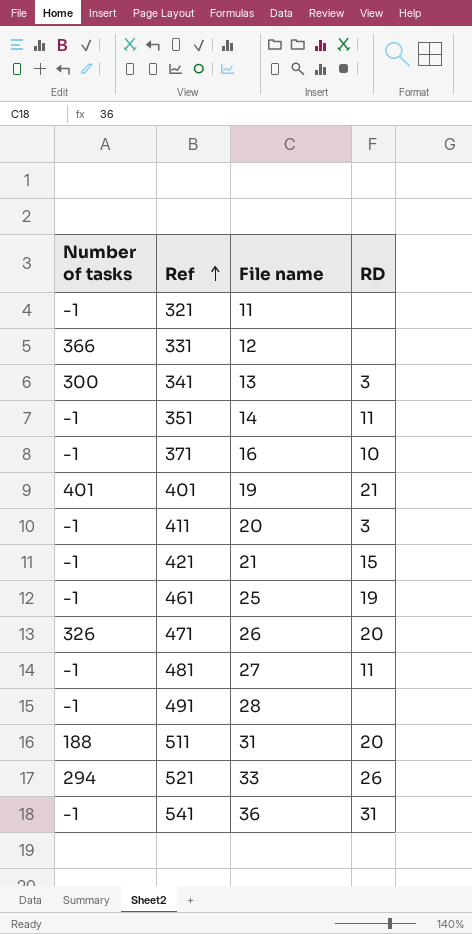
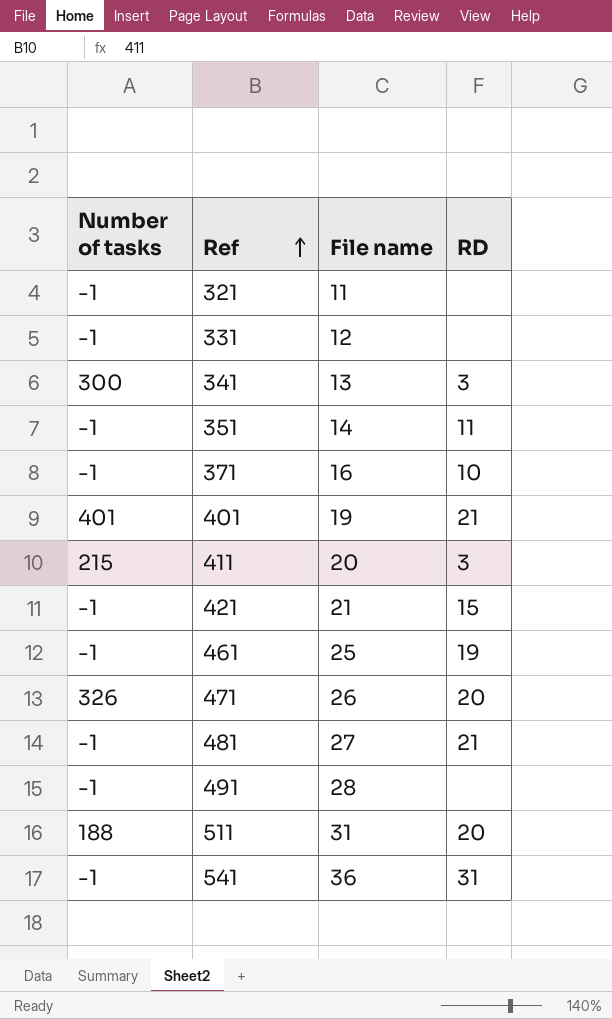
row 521: 294 | 33 | 26 -> none
331 | Number of tasks: 366 -> -1
411 | Number of tasks: -1 -> 215
481 | RD: 11 -> 21

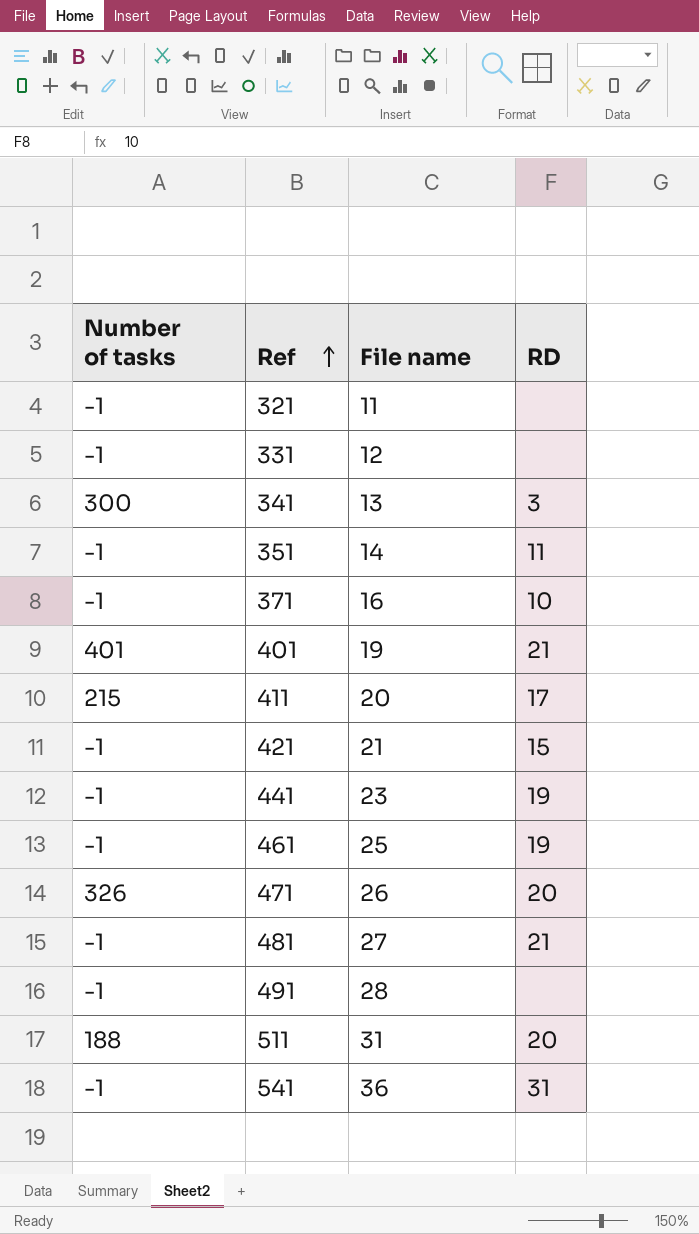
411 | RD: 3 -> 17
row 441: none -> -1 | 23 | 19

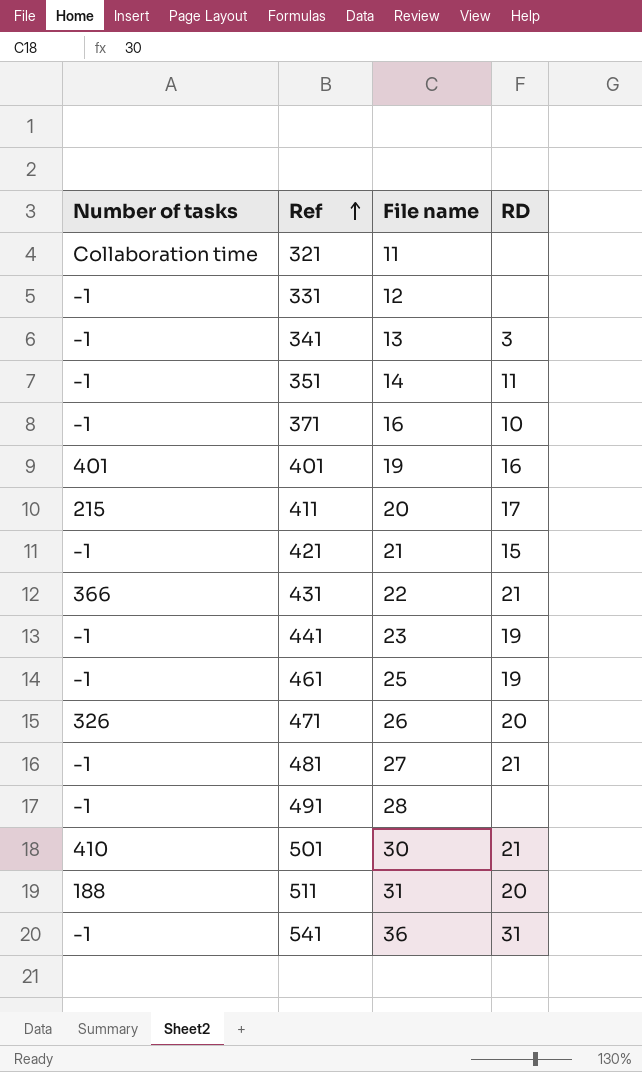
321 | Number of tasks: -1 -> Collaboration time
341 | Number of tasks: 300 -> -1
401 | RD: 21 -> 16
row 431: none -> 366 | 22 | 21
row 501: none -> 410 | 30 | 21

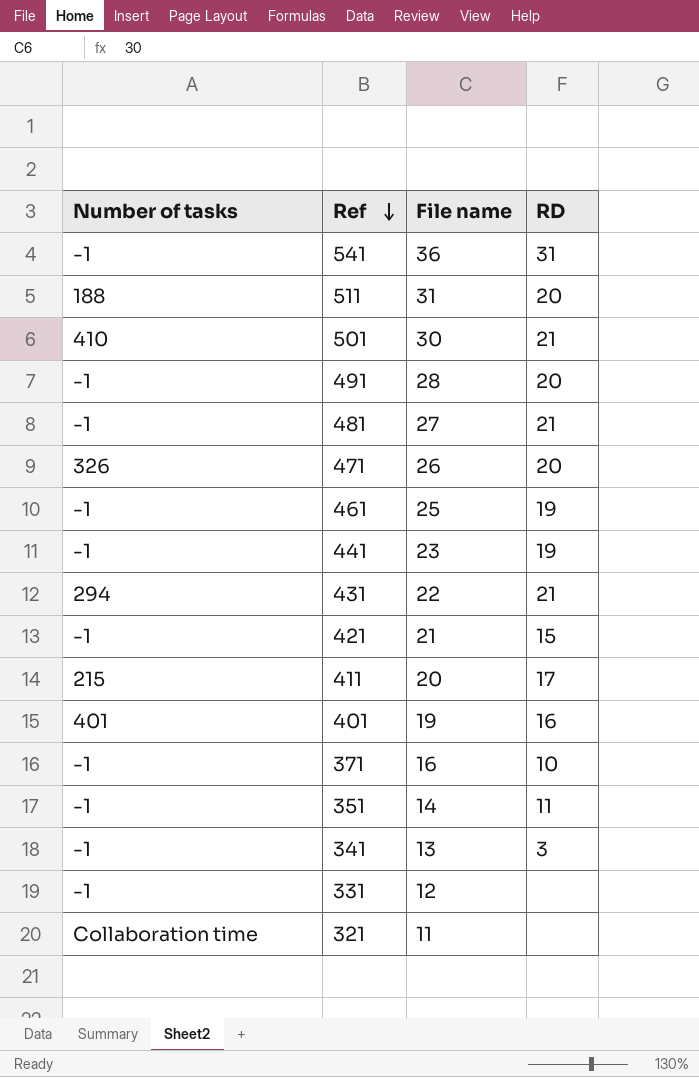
row order: Ref ascending -> Ref descending
491 | RD: none -> 20
431 | Number of tasks: 366 -> 294

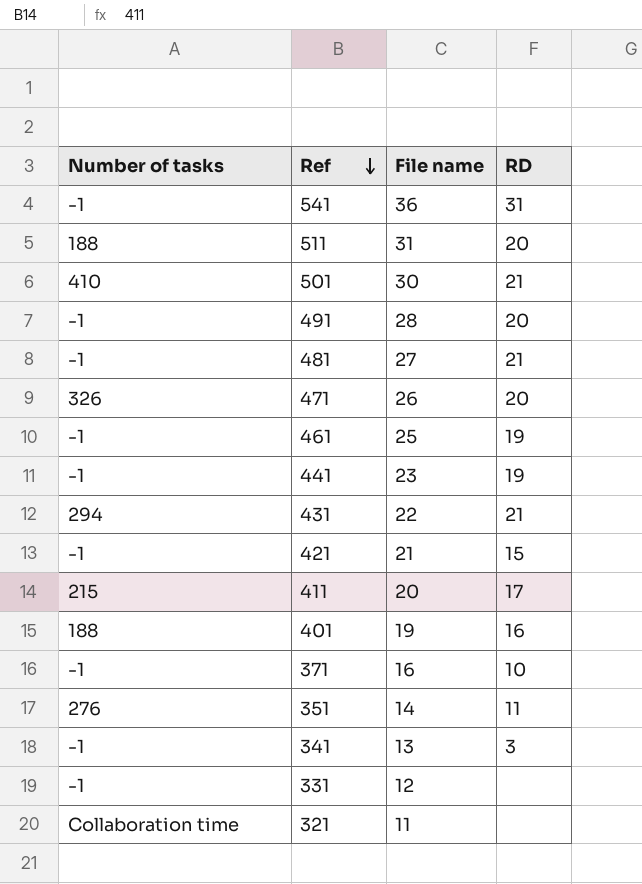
401 | Number of tasks: 401 -> 188
351 | Number of tasks: -1 -> 276

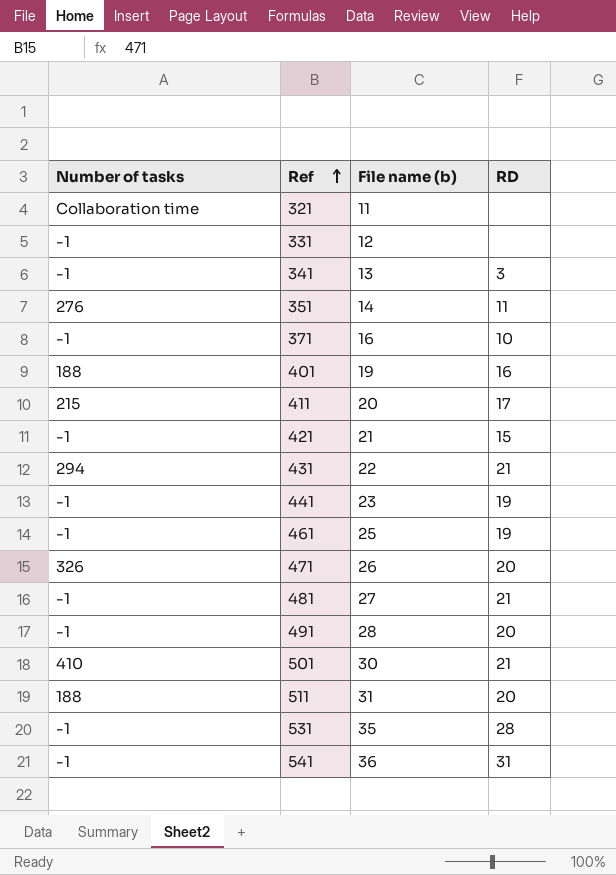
row order: Ref descending -> Ref ascending
column name: File name -> File name (b)
row 531: none -> -1 | 35 | 28

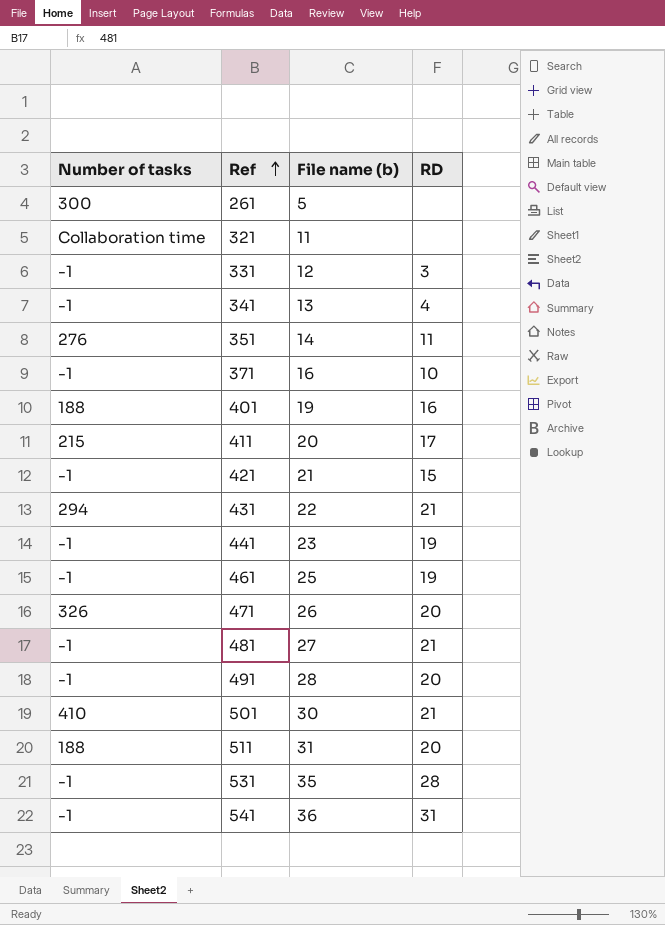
row 261: none -> 300 | 5 | none
331 | RD: none -> 3
341 | RD: 3 -> 4

